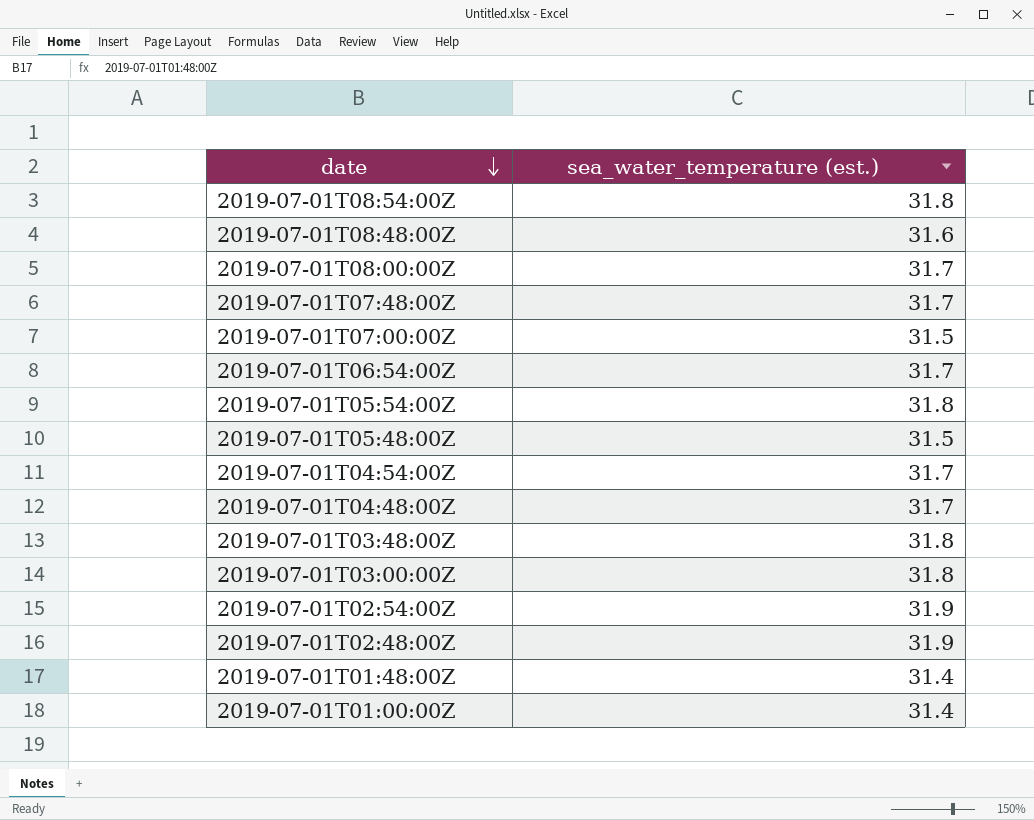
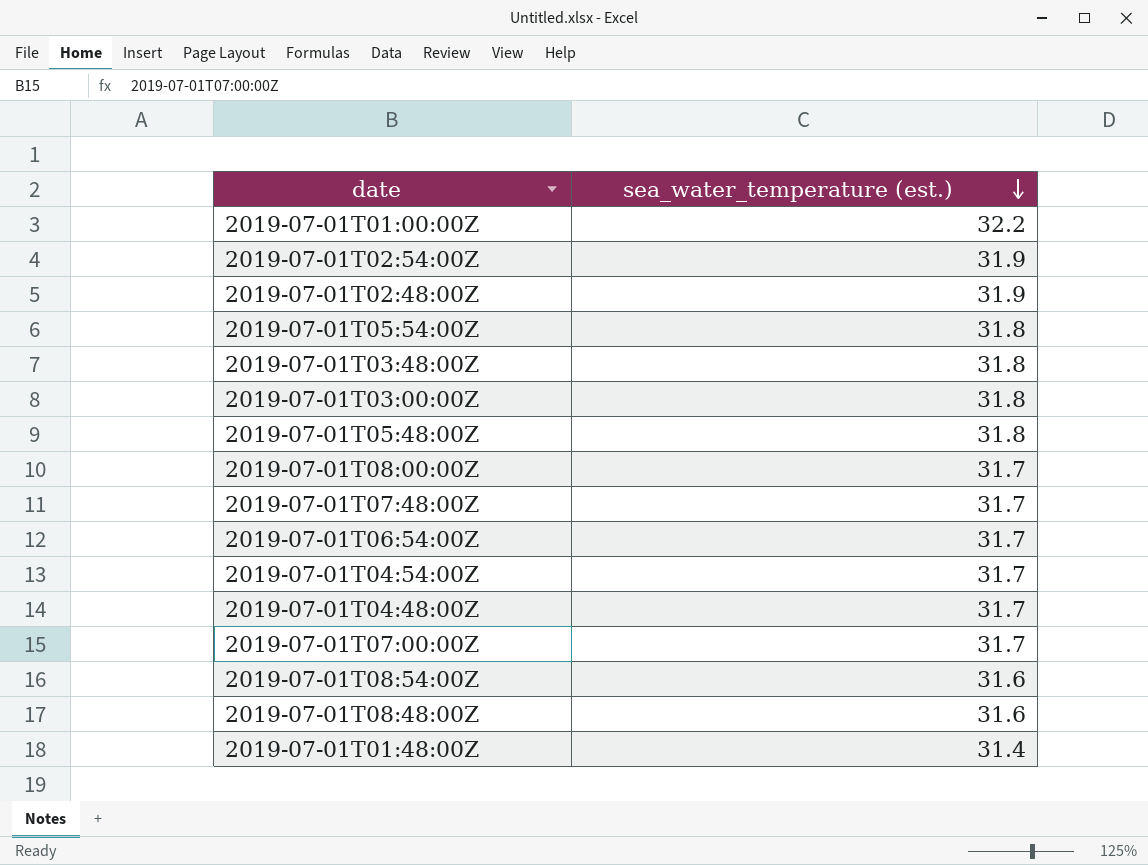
row order: date descending -> sea_water_temperature (est.) descending
2019-07-01T01:00:00Z | sea_water_temperature (est.): 31.4 -> 32.2
2019-07-01T05:48:00Z | sea_water_temperature (est.): 31.5 -> 31.8
2019-07-01T07:00:00Z | sea_water_temperature (est.): 31.5 -> 31.7
2019-07-01T08:54:00Z | sea_water_temperature (est.): 31.8 -> 31.6

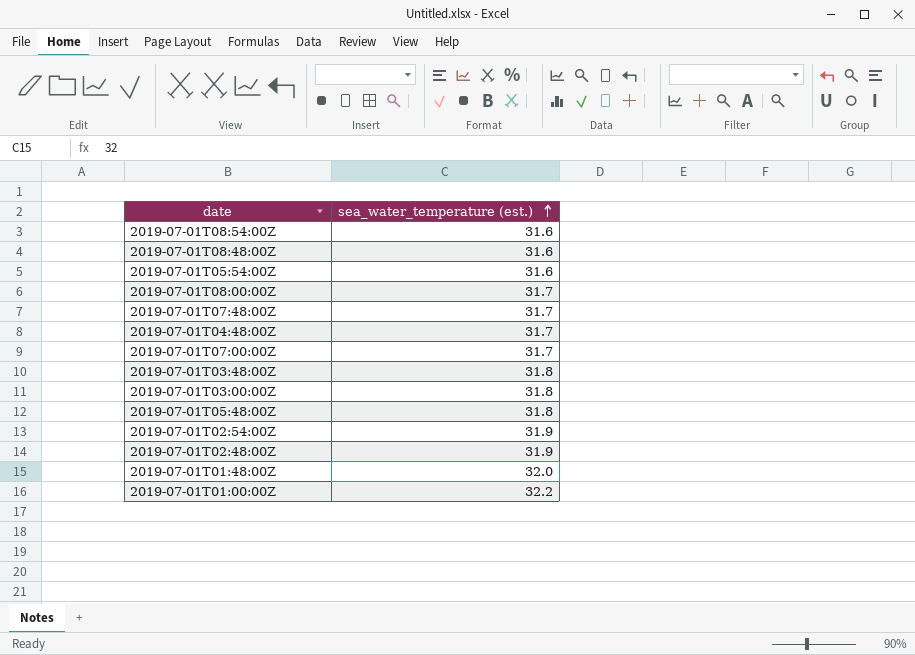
row order: sea_water_temperature (est.) descending -> sea_water_temperature (est.) ascending
row 2019-07-01T06:54:00Z: 31.7 -> none
row 2019-07-01T04:54:00Z: 31.7 -> none
2019-07-01T05:54:00Z | sea_water_temperature (est.): 31.8 -> 31.6
2019-07-01T01:48:00Z | sea_water_temperature (est.): 31.4 -> 32.0

